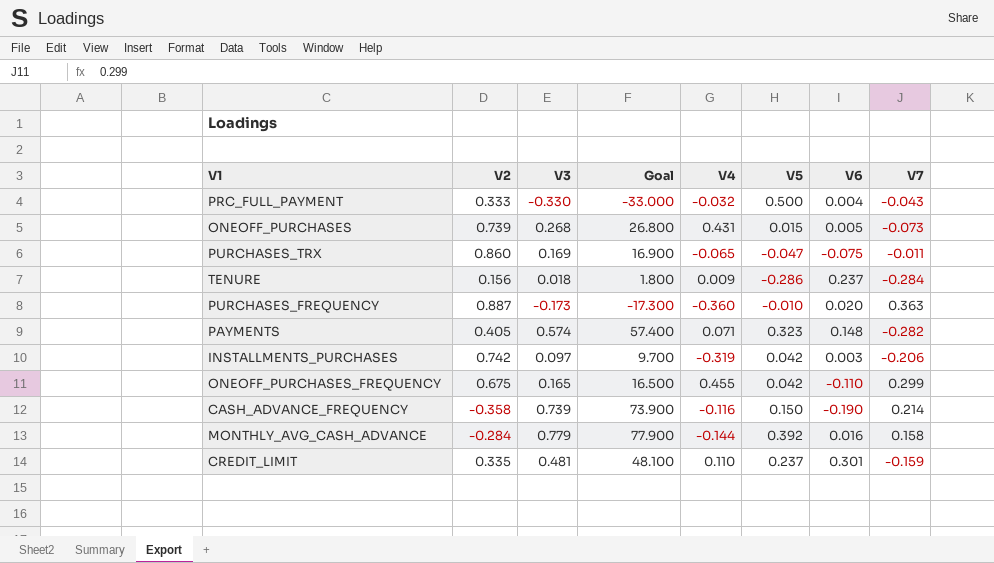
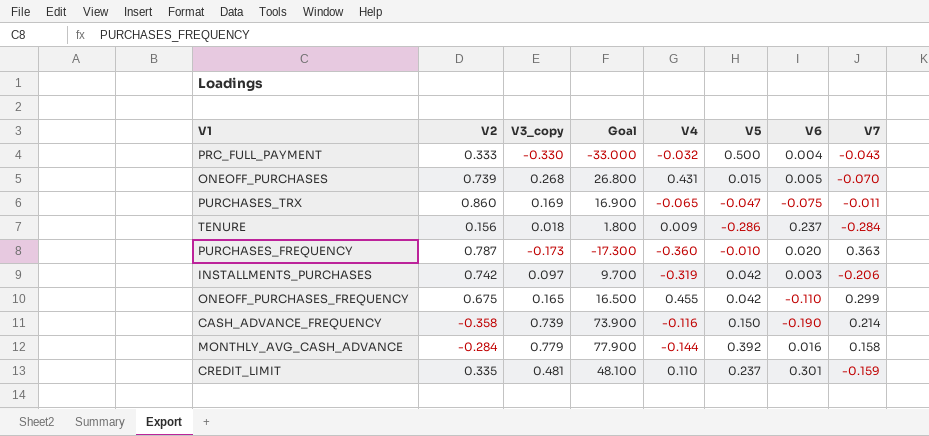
column name: V3 -> V3_copy
row PAYMENTS: 0.405 | 0.574 | 57.400 | 0.071 | 0.323 | 0.148 | -0.282 -> none
ONEOFF_PURCHASES | V7: -0.073 -> -0.070
PURCHASES_FREQUENCY | V2: 0.887 -> 0.787

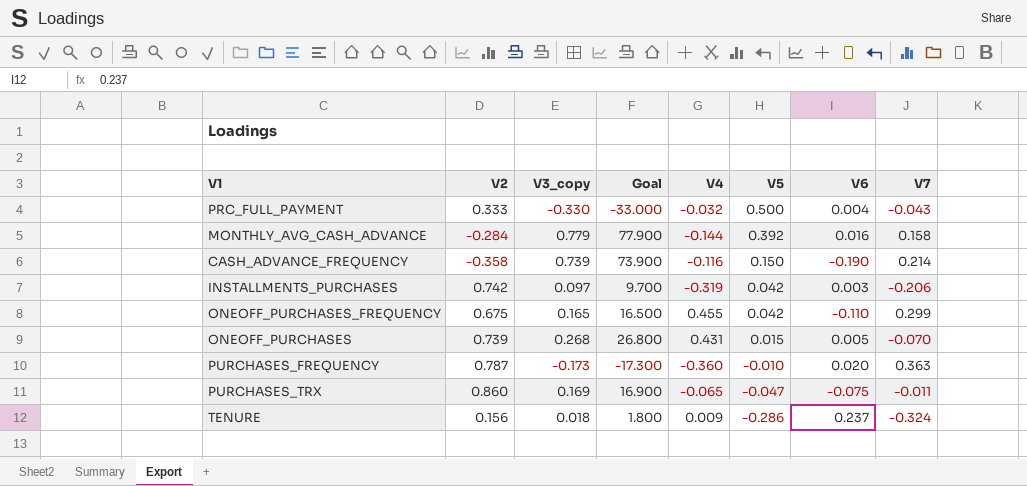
row order: none -> V5 descending
row CREDIT_LIMIT: 0.335 | 0.481 | 48.100 | 0.110 | 0.237 | 0.301 | -0.159 -> none
TENURE | V7: -0.284 -> -0.324

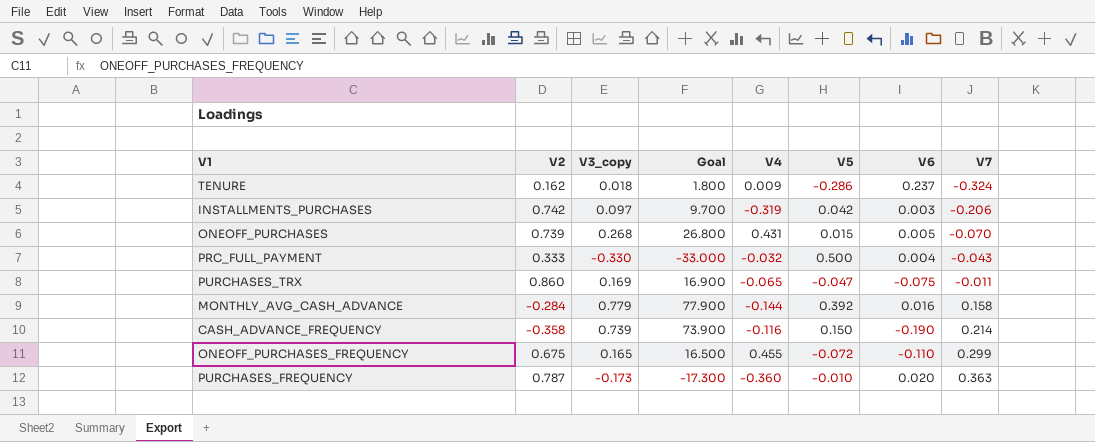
row order: V5 descending -> V7 ascending
TENURE | V2: 0.156 -> 0.162
ONEOFF_PURCHASES_FREQUENCY | V5: 0.042 -> -0.072

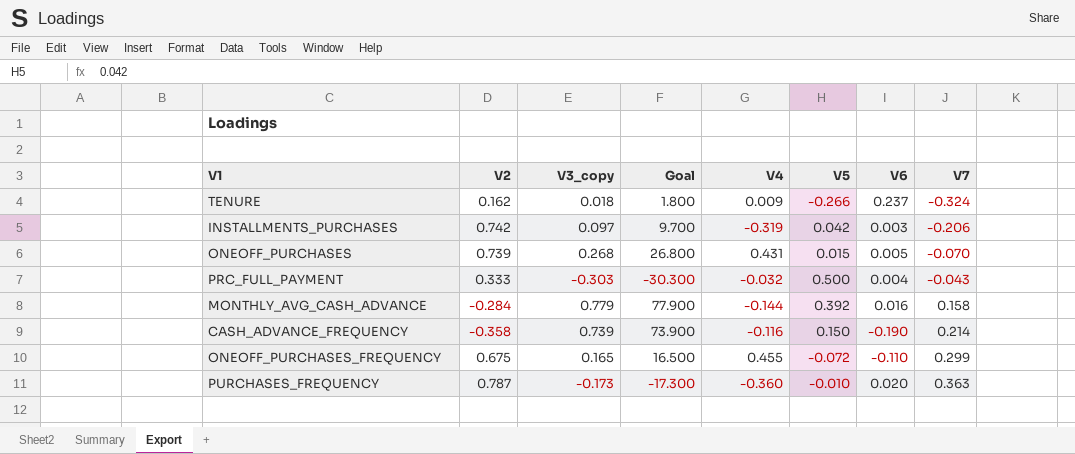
row PURCHASES_TRX: 0.860 | 0.169 | 16.900 | -0.065 | -0.047 | -0.075 | -0.011 -> none
TENURE | V5: -0.286 -> -0.266
PRC_FULL_PAYMENT | V3_copy: -0.330 -> -0.303
PRC_FULL_PAYMENT | Goal: -33.000 -> -30.300

